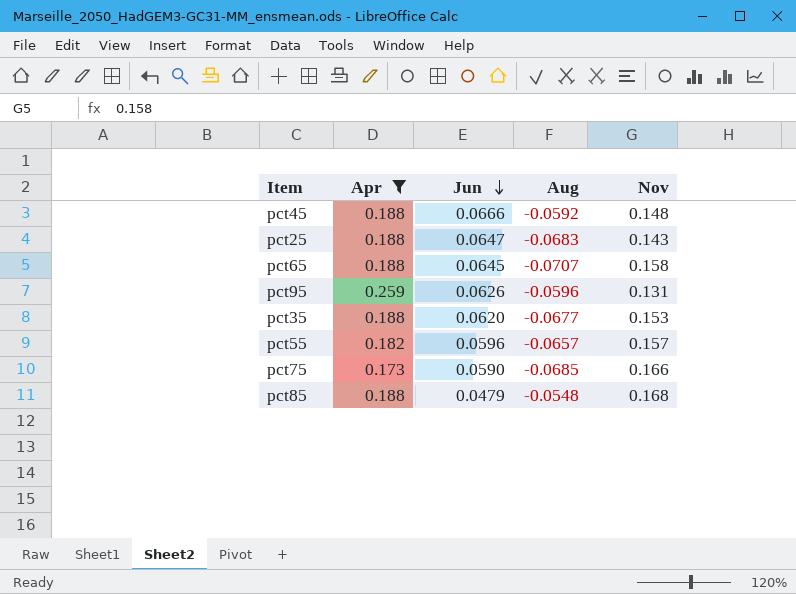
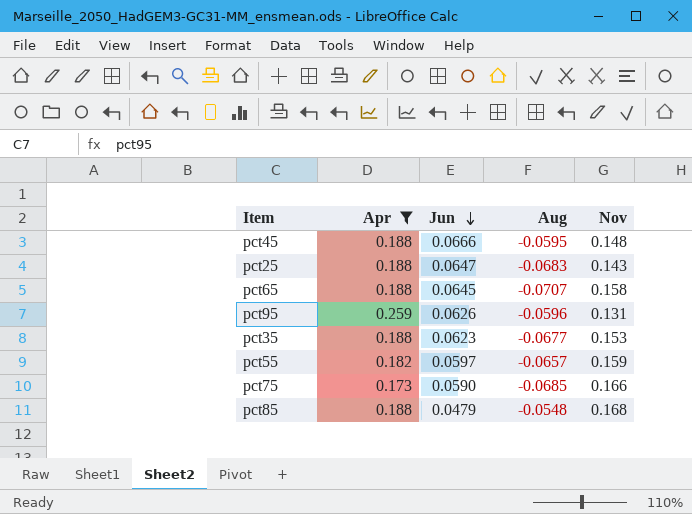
pct45 | Aug: -0.0592 -> -0.0595
pct35 | Jun: 0.0620 -> 0.0623
pct55 | Jun: 0.0596 -> 0.0597
pct55 | Nov: 0.157 -> 0.159

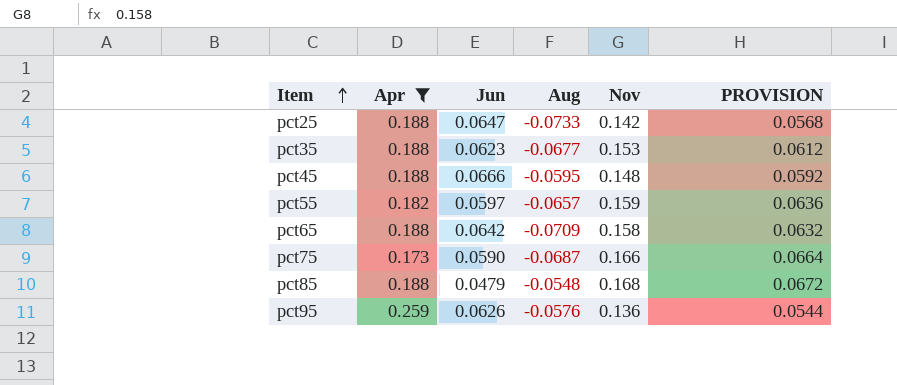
row order: Jun descending -> Item ascending
column PROVISION | formula: none -> [Nov] * 0.4
pct25 | Aug: -0.0683 -> -0.0733
pct25 | Nov: 0.143 -> 0.142
pct65 | Jun: 0.0645 -> 0.0642
pct65 | Aug: -0.0707 -> -0.0709
pct75 | Aug: -0.0685 -> -0.0687
pct95 | Aug: -0.0596 -> -0.0576
pct95 | Nov: 0.131 -> 0.136

